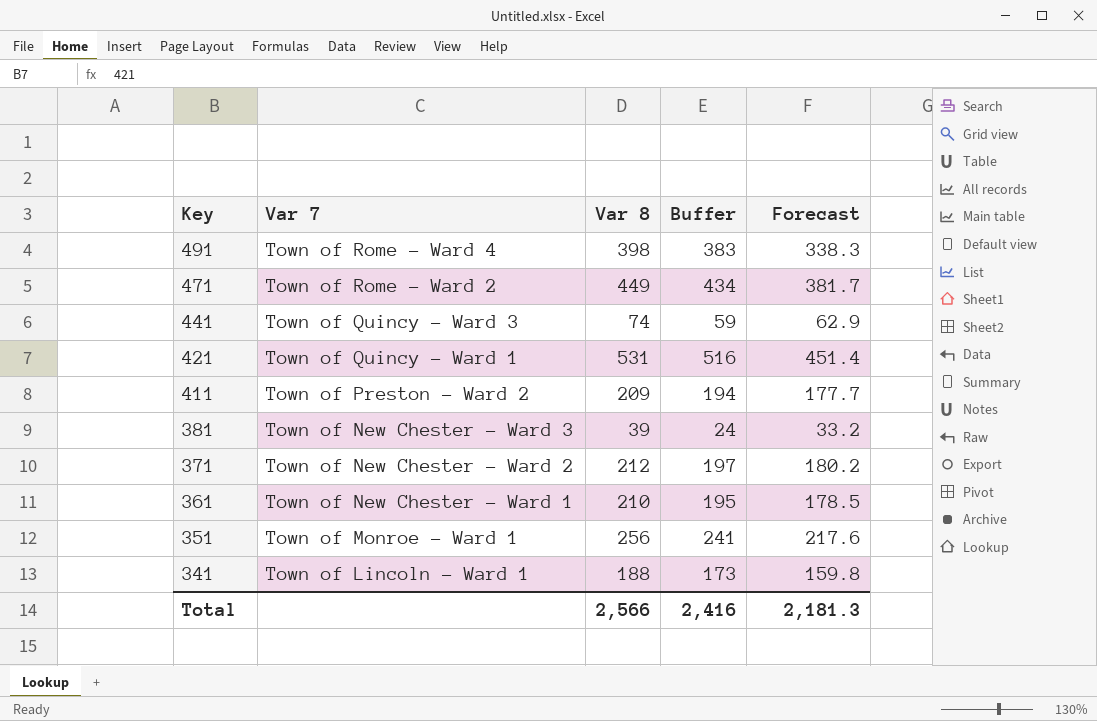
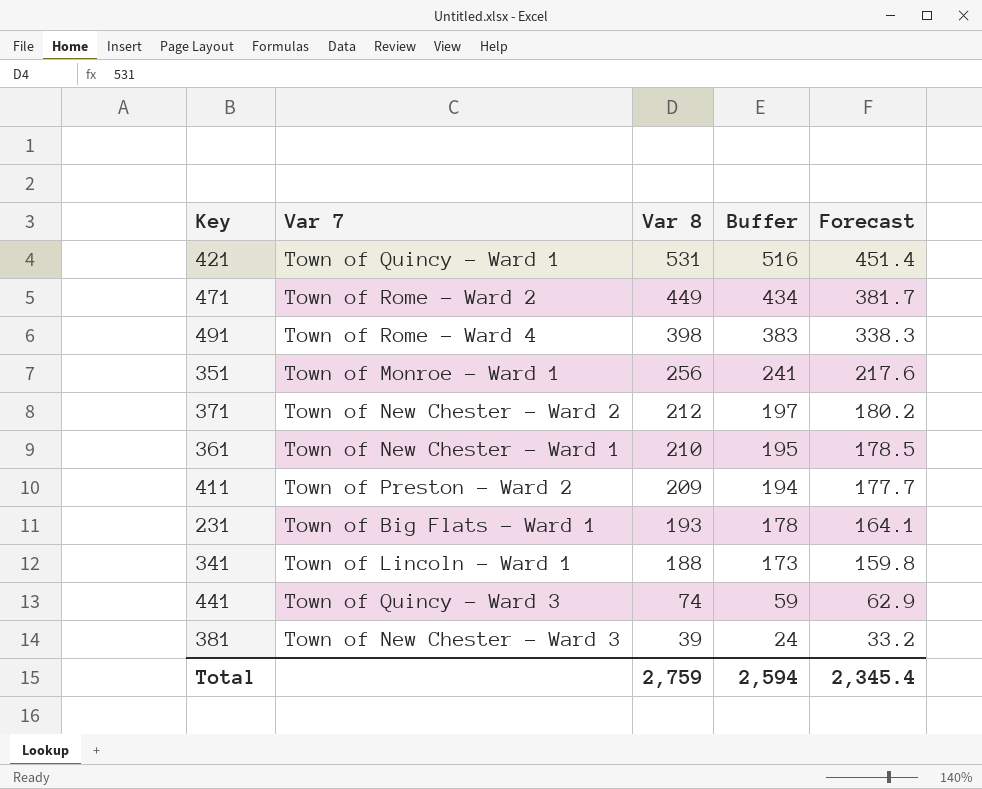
row order: Key descending -> Var 8 descending
row 231: none -> Town of Big Flats - Ward 1 | 193 | 178 | 164.1
Total | Var 8: 2,566 -> 2,759
Total | Buffer: 2,416 -> 2,594
Total | Forecast: 2,181.3 -> 2,345.4

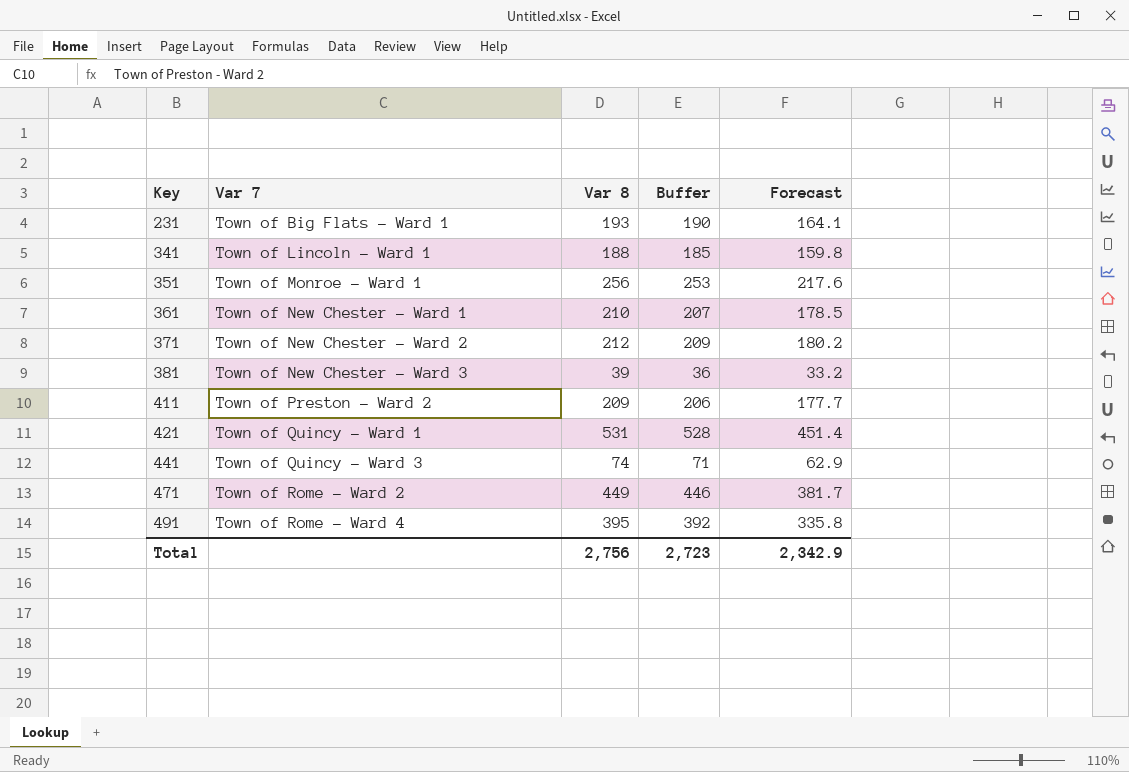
row order: Var 8 descending -> Key ascending
column Buffer | formula: [Var 8] - 15 -> [Var 8] - 3
491 | Var 8: 398 -> 395
491 | Forecast: 338.3 -> 335.8
Total | Var 8: 2,759 -> 2,756
Total | Buffer: 2,594 -> 2,723
Total | Forecast: 2,345.4 -> 2,342.9

